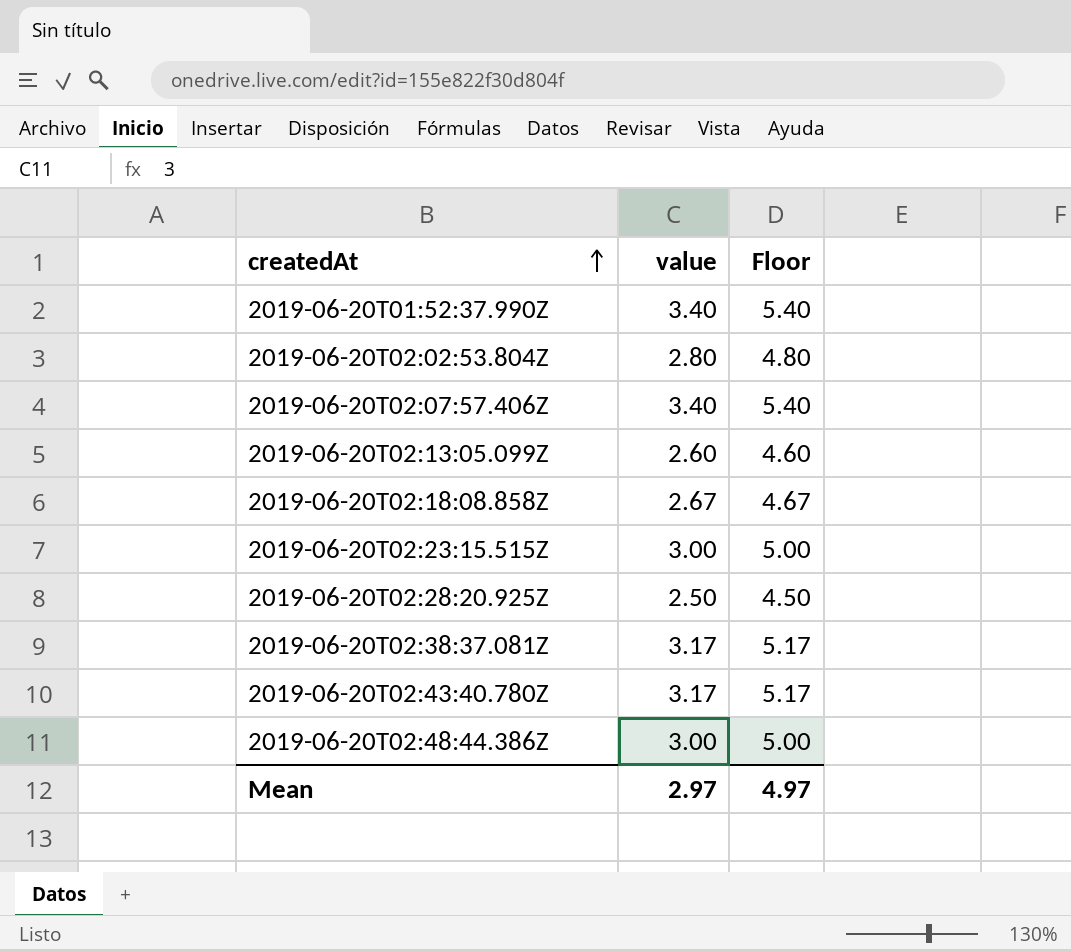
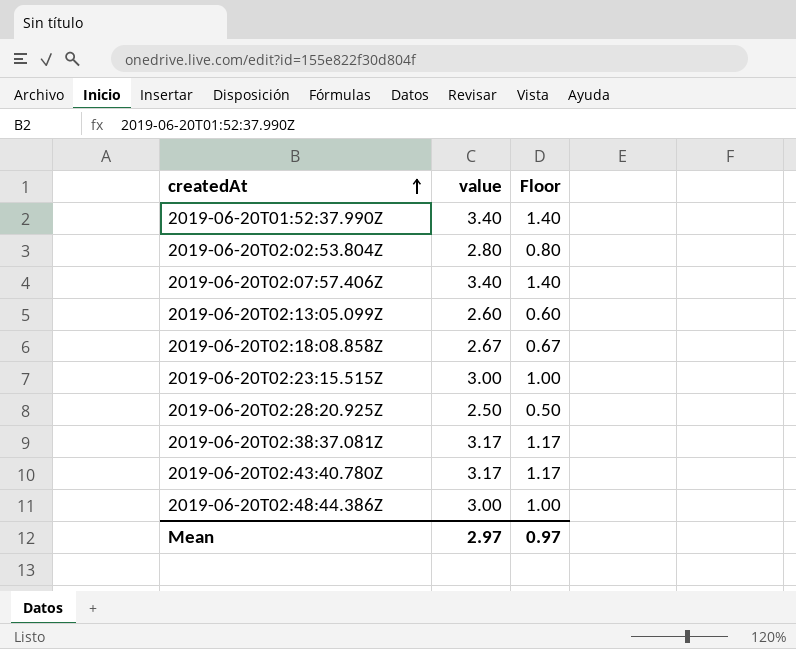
column Floor | formula: [value] + 2 -> [value] - 2
Mean | Floor: 4.97 -> 0.97

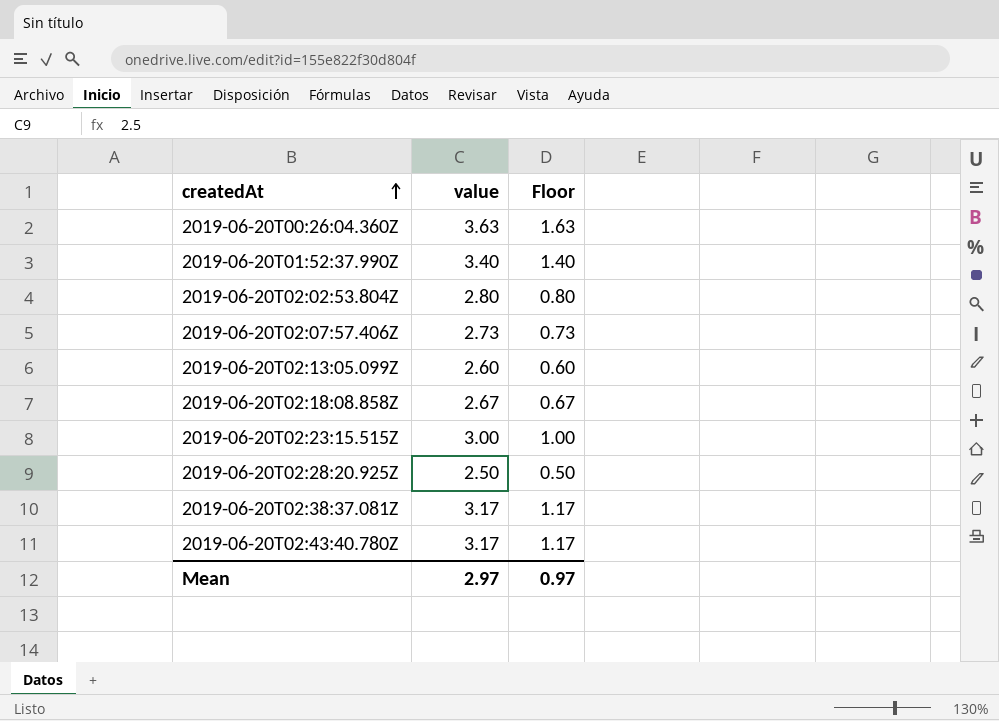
row 2019-06-20T02:48:44.386Z: 3.00 | 1.00 -> none
row 2019-06-20T00:26:04.360Z: none -> 3.63 | 1.63
2019-06-20T02:07:57.406Z | value: 3.40 -> 2.73
2019-06-20T02:07:57.406Z | Floor: 1.40 -> 0.73

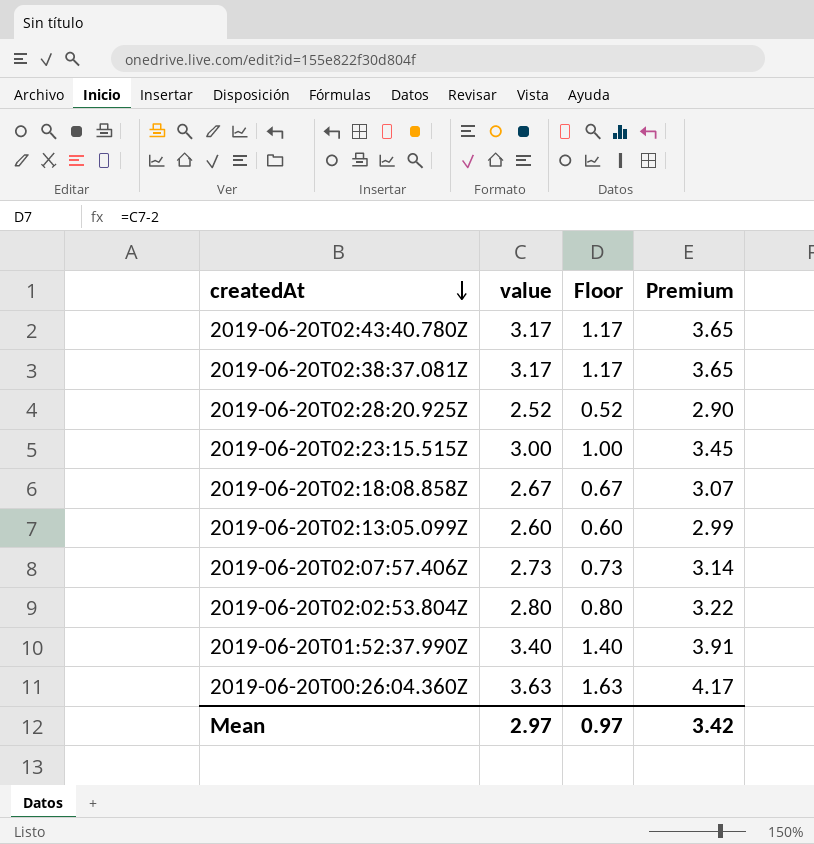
row order: createdAt ascending -> createdAt descending
column Premium | formula: none -> [value] * 1.15
2019-06-20T02:28:20.925Z | value: 2.50 -> 2.52
2019-06-20T02:28:20.925Z | Floor: 0.50 -> 0.52

